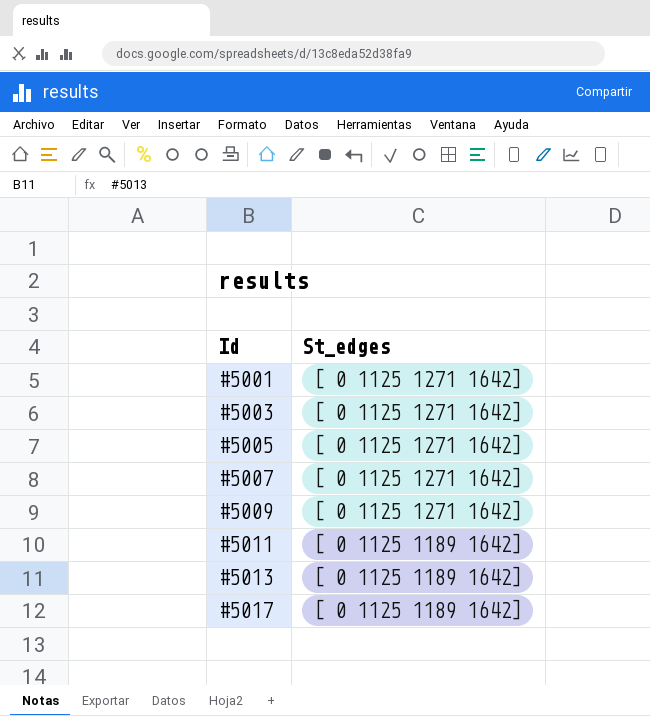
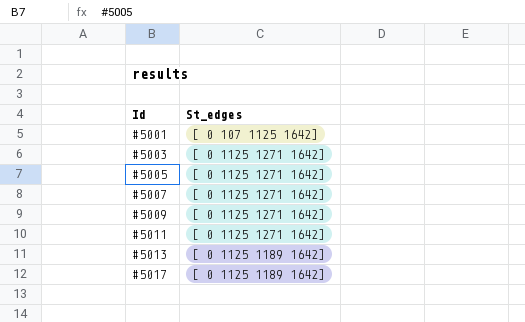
#5001 | St_edges: [ 0 1125 1271 1642] -> [ 0 107 1125 1642]
#5011 | St_edges: [ 0 1125 1189 1642] -> [ 0 1125 1271 1642]

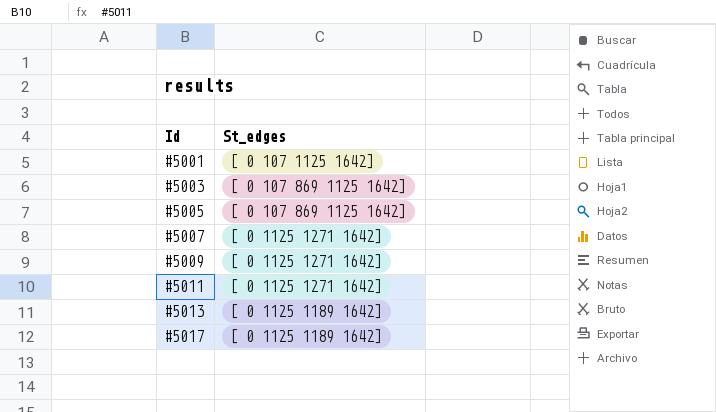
#5003 | St_edges: [ 0 1125 1271 1642] -> [ 0 107 869 1125 1642]
#5005 | St_edges: [ 0 1125 1271 1642] -> [ 0 107 869 1125 1642]

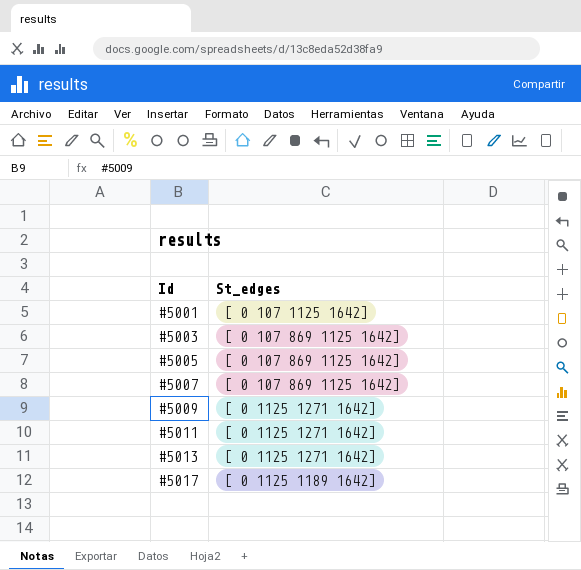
#5007 | St_edges: [ 0 1125 1271 1642] -> [ 0 107 869 1125 1642]
#5013 | St_edges: [ 0 1125 1189 1642] -> [ 0 1125 1271 1642]

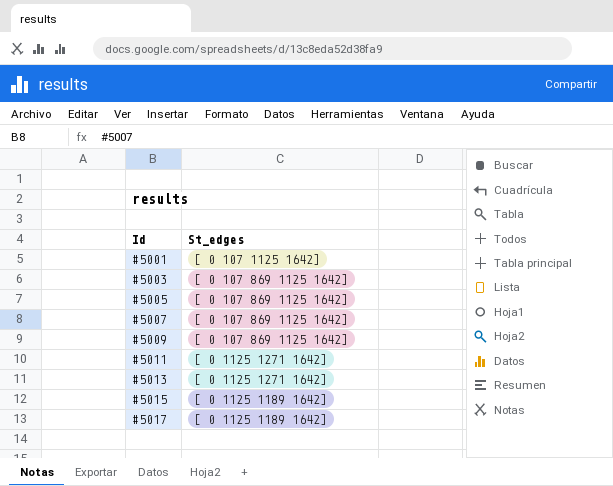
#5009 | St_edges: [ 0 1125 1271 1642] -> [ 0 107 869 1125 1642]
row #5015: none -> [ 0 1125 1189 1642]

